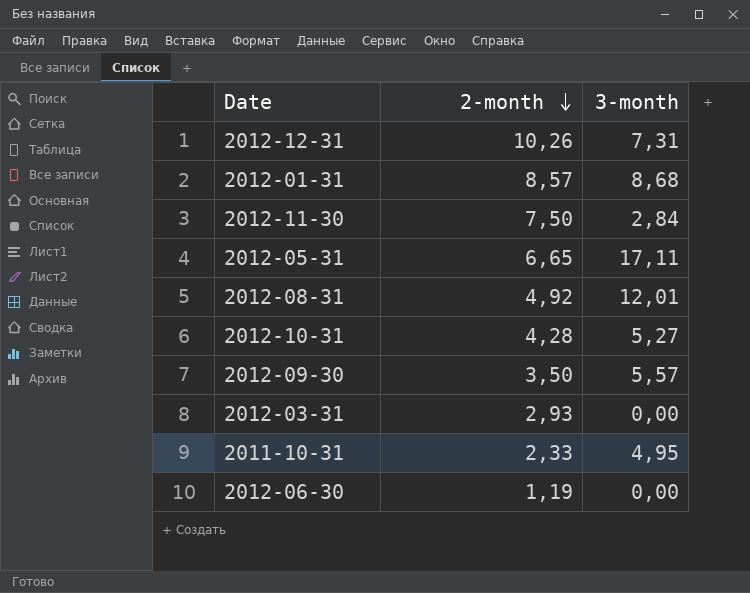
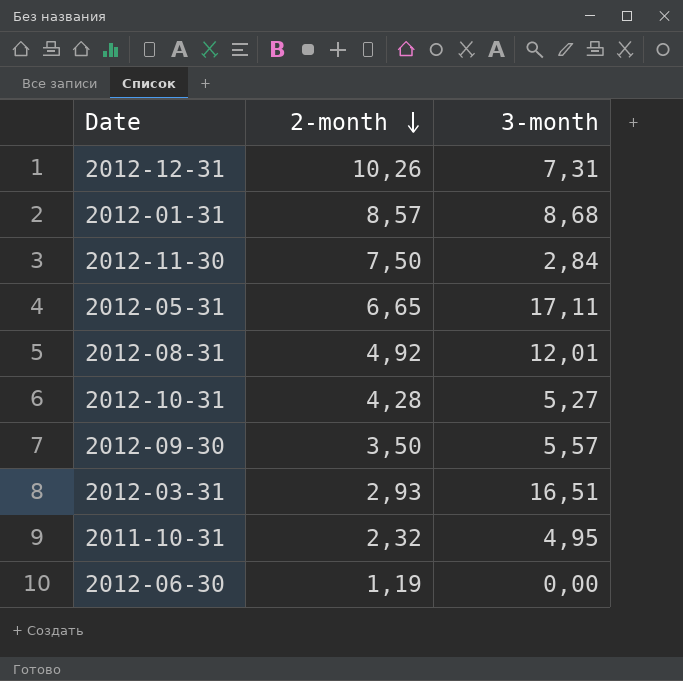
2012-03-31 | 3-month: 0,00 -> 16,51
2011-10-31 | 2-month: 2,33 -> 2,32

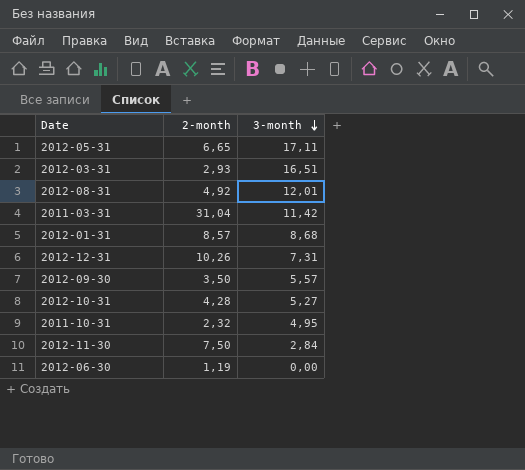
row order: 2-month descending -> 3-month descending
row 2011-03-31: none -> 31,04 | 11,42

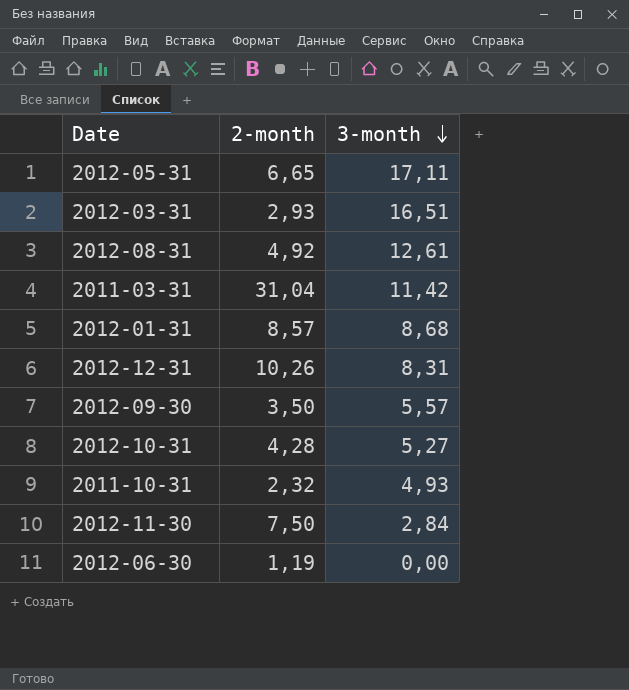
2012-08-31 | 3-month: 12,01 -> 12,61
2012-12-31 | 3-month: 7,31 -> 8,31
2011-10-31 | 3-month: 4,95 -> 4,93

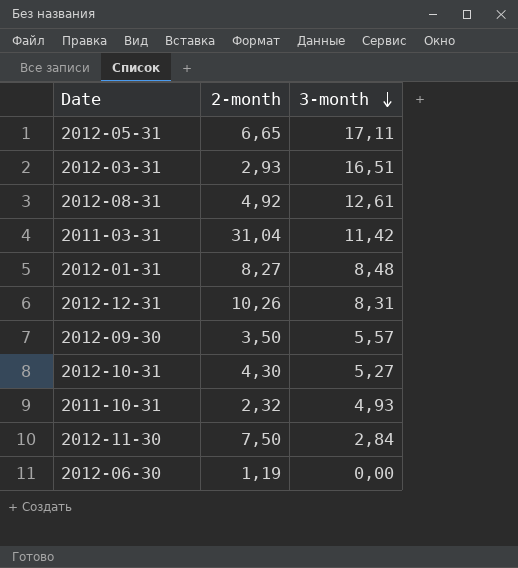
2012-01-31 | 2-month: 8,57 -> 8,27
2012-01-31 | 3-month: 8,68 -> 8,48
2012-10-31 | 2-month: 4,28 -> 4,30

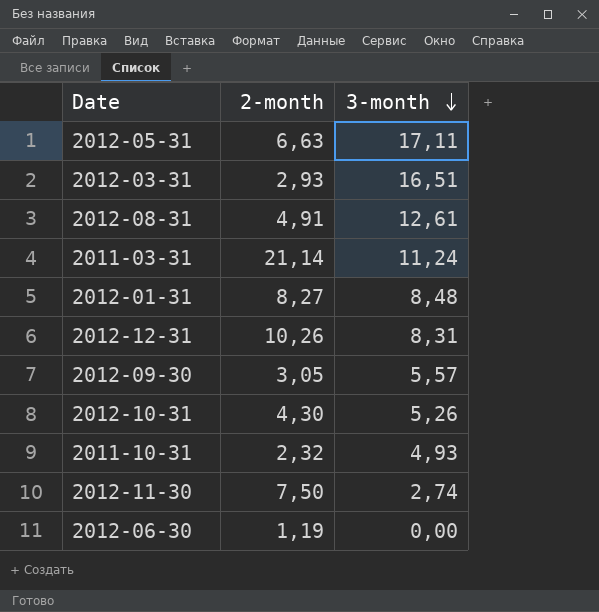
2012-05-31 | 2-month: 6,65 -> 6,63
2012-08-31 | 2-month: 4,92 -> 4,91
2011-03-31 | 2-month: 31,04 -> 21,14
2011-03-31 | 3-month: 11,42 -> 11,24
2012-09-30 | 2-month: 3,50 -> 3,05
2012-10-31 | 3-month: 5,27 -> 5,26
2012-11-30 | 3-month: 2,84 -> 2,74

